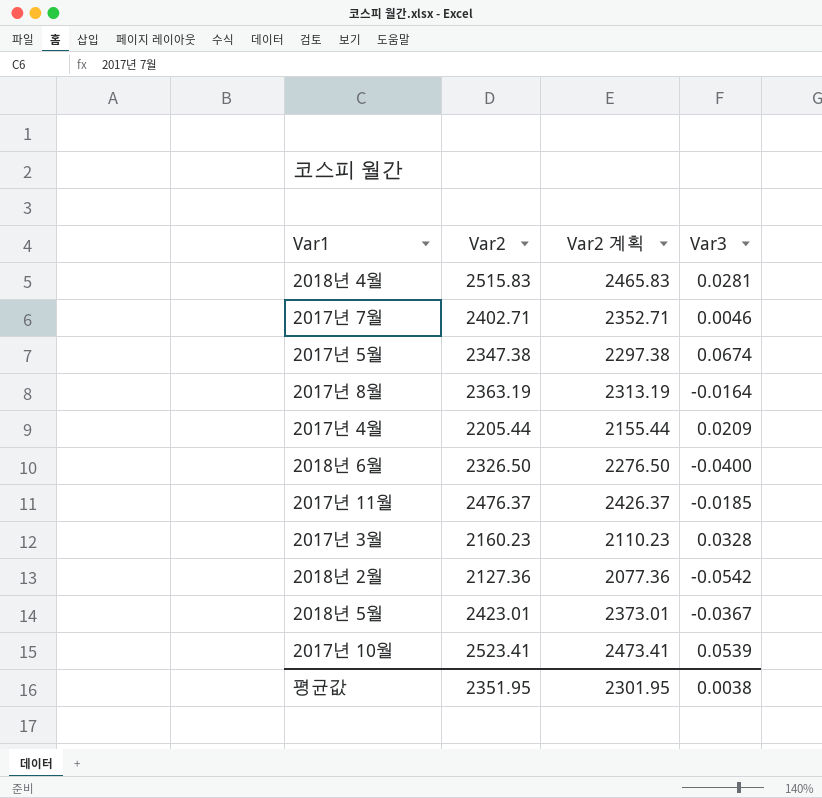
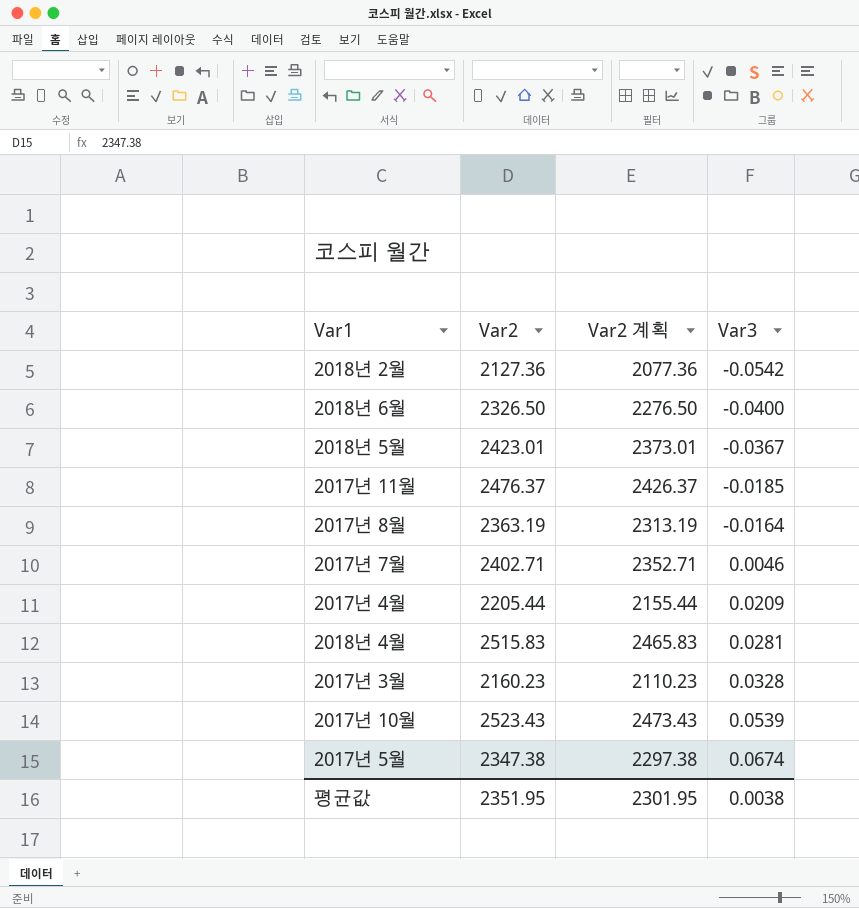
row order: none -> Var3 ascending
2017년 10월 | Var2: 2523.41 -> 2523.43
2017년 10월 | Var2 계획: 2473.41 -> 2473.43

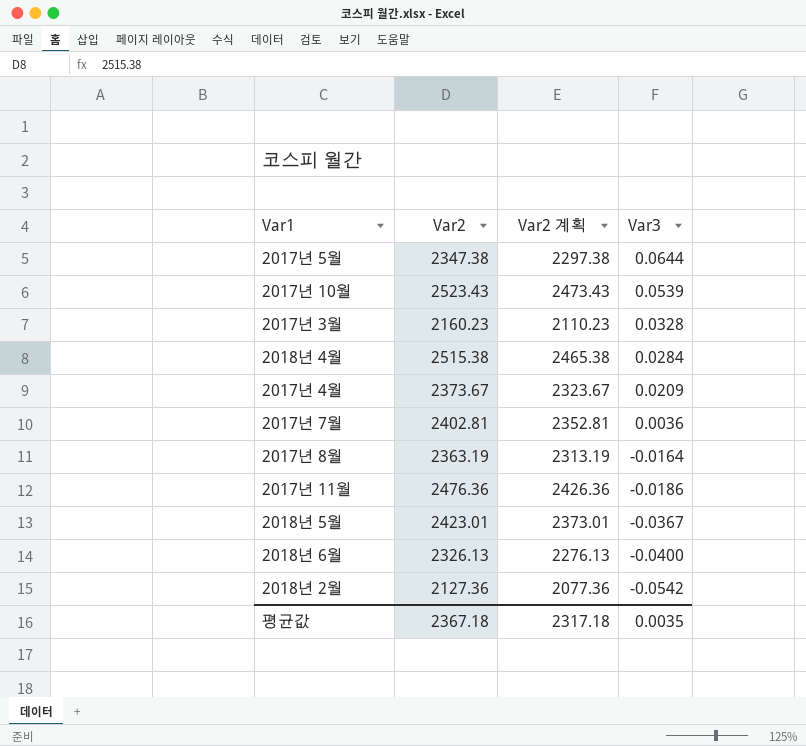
row order: Var3 ascending -> Var3 descending
2017년 5월 | Var3: 0.0674 -> 0.0644
2018년 4월 | Var2: 2515.83 -> 2515.38
2018년 4월 | Var2 계획: 2465.83 -> 2465.38
2018년 4월 | Var3: 0.0281 -> 0.0284
2017년 4월 | Var2: 2205.44 -> 2373.67
2017년 4월 | Var2 계획: 2155.44 -> 2323.67
2017년 7월 | Var2: 2402.71 -> 2402.81
2017년 7월 | Var2 계획: 2352.71 -> 2352.81
2017년 7월 | Var3: 0.0046 -> 0.0036
2017년 11월 | Var2: 2476.37 -> 2476.36
2017년 11월 | Var2 계획: 2426.37 -> 2426.36
2017년 11월 | Var3: -0.0185 -> -0.0186
2018년 6월 | Var2: 2326.50 -> 2326.13
2018년 6월 | Var2 계획: 2276.50 -> 2276.13
평균값 | Var2: 2351.95 -> 2367.18
평균값 | Var2 계획: 2301.95 -> 2317.18
평균값 | Var3: 0.0038 -> 0.0035

